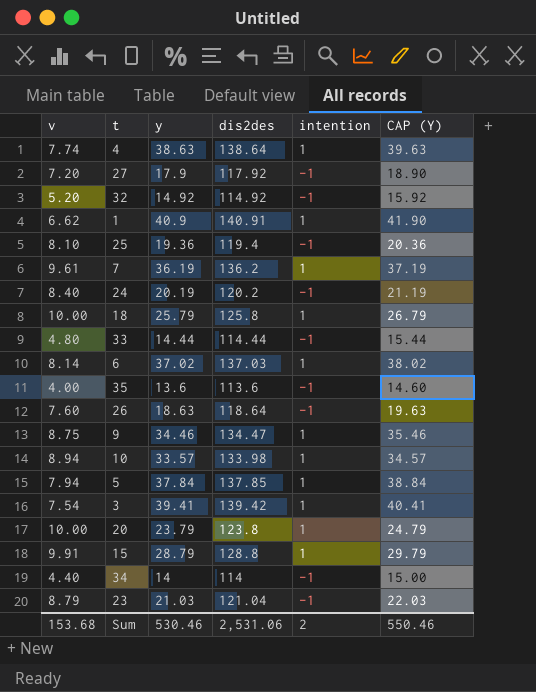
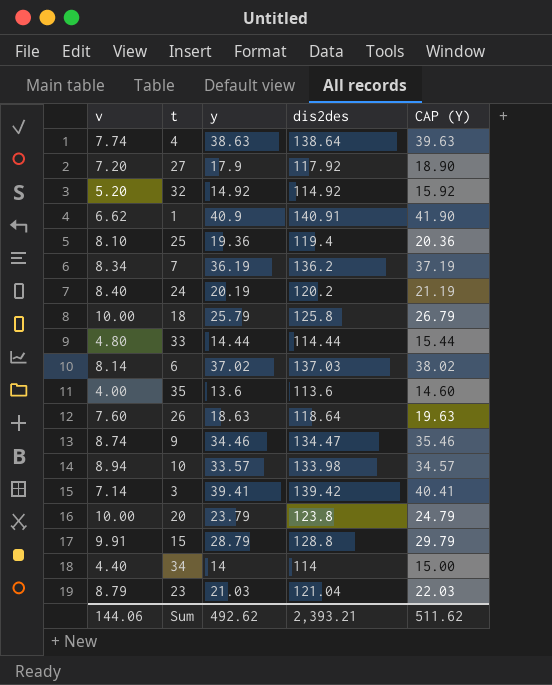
column intention | position: 5 -> none
row 5: 7.94 | 37.84 | 137.85 | 1 | 38.84 -> none
7 | v: 9.61 -> 8.34
9 | v: 8.75 -> 8.74
3 | v: 7.54 -> 7.14
Sum | v: 153.68 -> 144.06
Sum | y: 530.46 -> 492.62
Sum | dis2des: 2,531.06 -> 2,393.21
Sum | CAP (Y): 550.46 -> 511.62

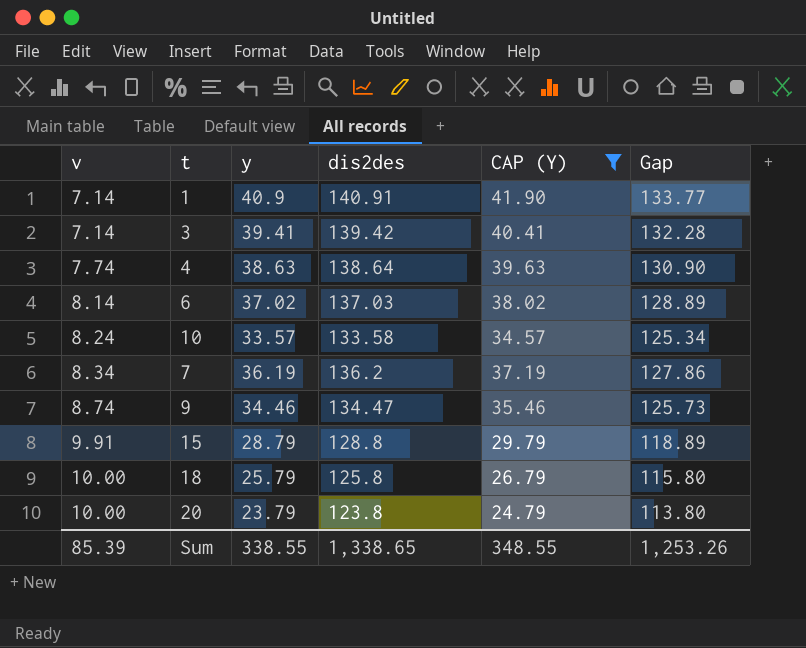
filter: none -> CAP (Y) >= 24.79
row order: none -> v ascending
column Gap | formula: none -> [dis2des] - [v]
1 | v: 6.62 -> 7.14
10 | v: 8.94 -> 8.24
10 | dis2des: 133.98 -> 133.58
Sum | v: 144.06 -> 85.39
Sum | y: 492.62 -> 338.55
Sum | dis2des: 2,393.21 -> 1,338.65
Sum | CAP (Y): 511.62 -> 348.55

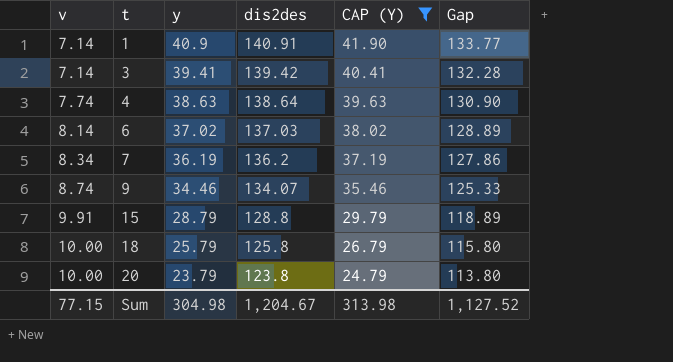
row 10: 8.24 | 33.57 | 133.58 | 34.57 | 125.34 -> none
9 | dis2des: 134.47 -> 134.07
9 | Gap: 125.73 -> 125.33
Sum | v: 85.39 -> 77.15
Sum | y: 338.55 -> 304.98
Sum | dis2des: 1,338.65 -> 1,204.67
Sum | CAP (Y): 348.55 -> 313.98
Sum | Gap: 1,253.26 -> 1,127.52

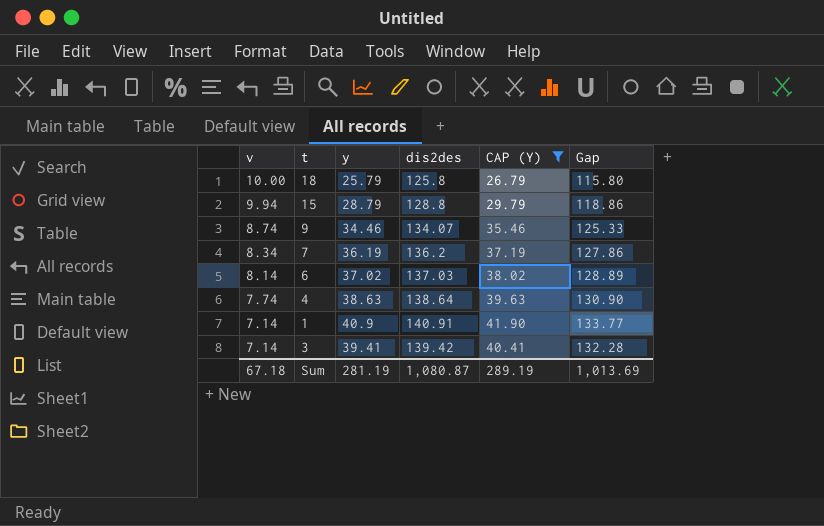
row order: v ascending -> v descending
row 20: 10.00 | 23.79 | 123.8 | 24.79 | 113.80 -> none
15 | v: 9.91 -> 9.94
15 | Gap: 118.89 -> 118.86
Sum | v: 77.15 -> 67.18
Sum | y: 304.98 -> 281.19
Sum | dis2des: 1,204.67 -> 1,080.87
Sum | CAP (Y): 313.98 -> 289.19
Sum | Gap: 1,127.52 -> 1,013.69

